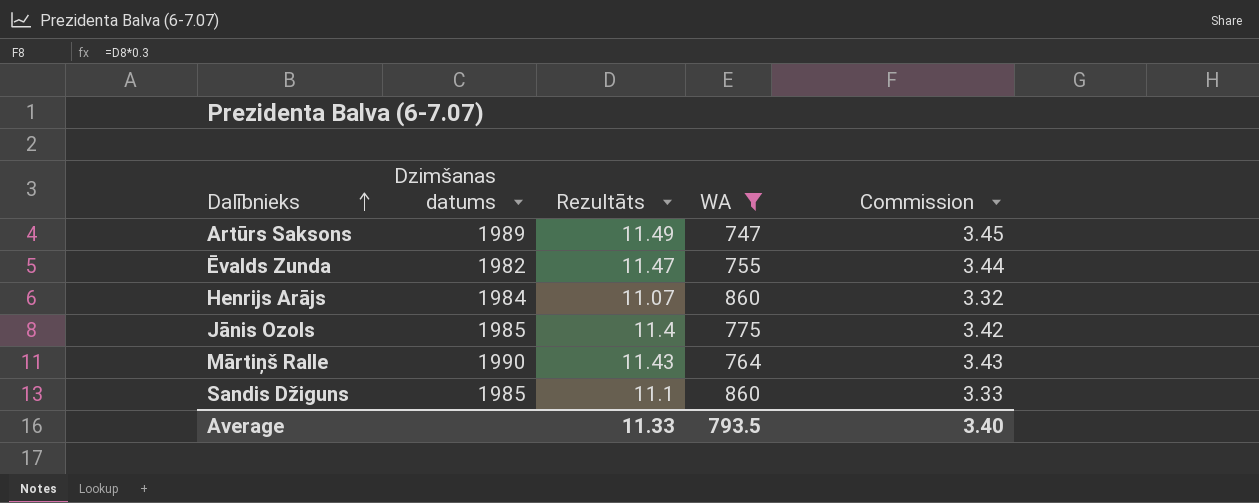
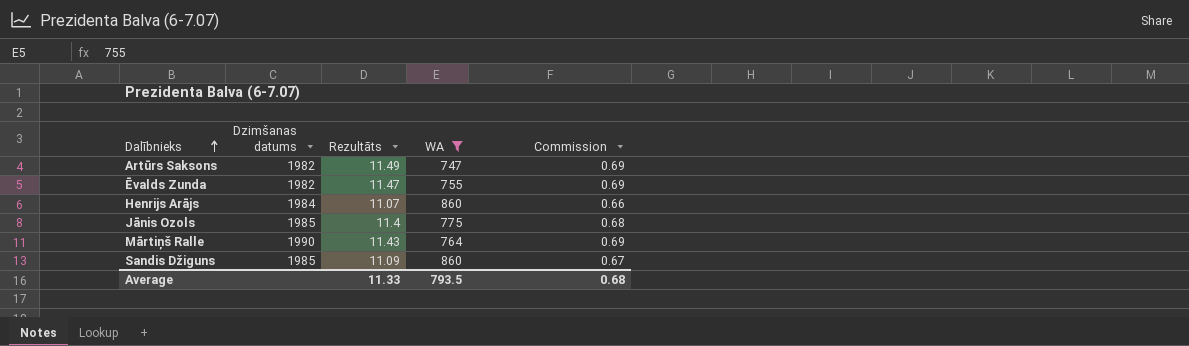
column Commission | formula: [Rezultāts] * 0.3 -> [Rezultāts] * 0.06
Artūrs Saksons | Dzimšanas datums: 1989 -> 1982
Sandis Džiguns | Rezultāts: 11.1 -> 11.09
Average | Commission: 3.40 -> 0.68

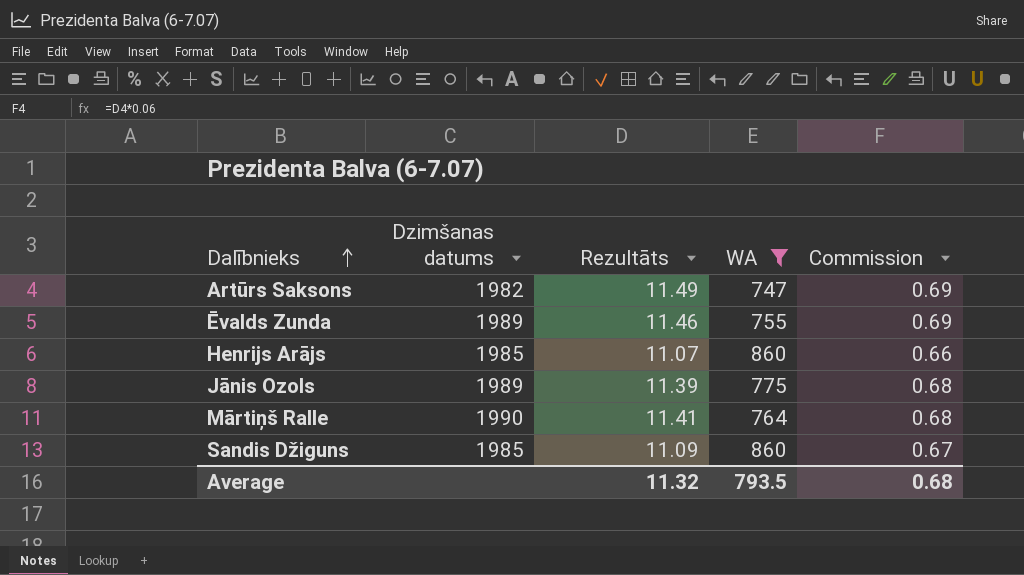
Ēvalds Zunda | Dzimšanas datums: 1982 -> 1989
Ēvalds Zunda | Rezultāts: 11.47 -> 11.46
Henrijs Arājs | Dzimšanas datums: 1984 -> 1985
Jānis Ozols | Dzimšanas datums: 1985 -> 1989
Jānis Ozols | Rezultāts: 11.4 -> 11.39
Mārtiņš Ralle | Rezultāts: 11.43 -> 11.41
Mārtiņš Ralle | Commission: 0.69 -> 0.68
Average | Rezultāts: 11.33 -> 11.32

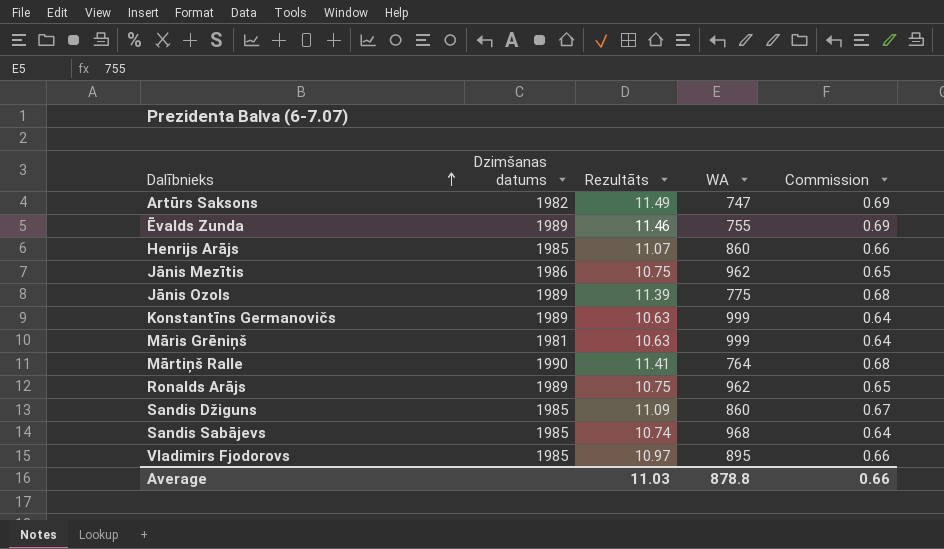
filter: WA <= 860 -> none
Average | Rezultāts: 11.32 -> 11.03
Average | WA: 793.5 -> 878.8
Average | Commission: 0.68 -> 0.66

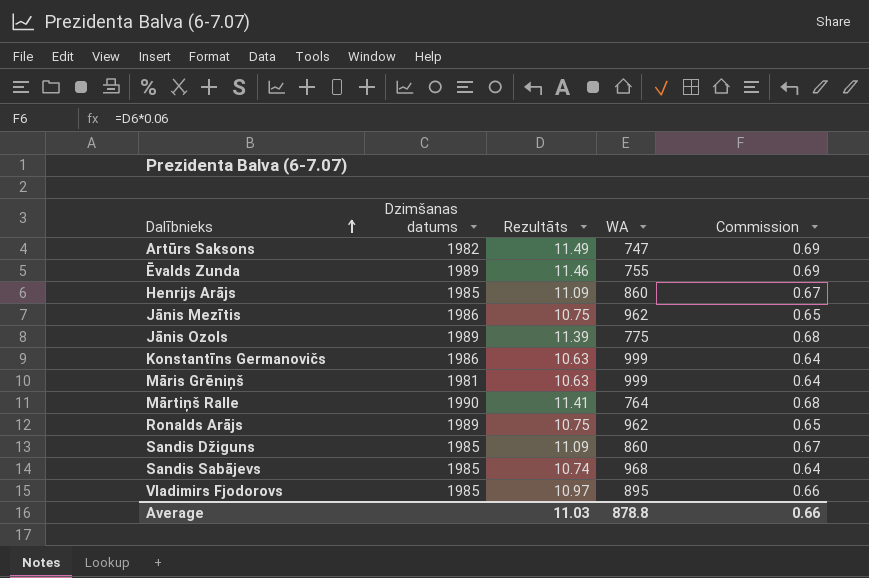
Henrijs Arājs | Rezultāts: 11.07 -> 11.09
Henrijs Arājs | Commission: 0.66 -> 0.67
Konstantīns Germanovičs | Dzimšanas datums: 1989 -> 1986

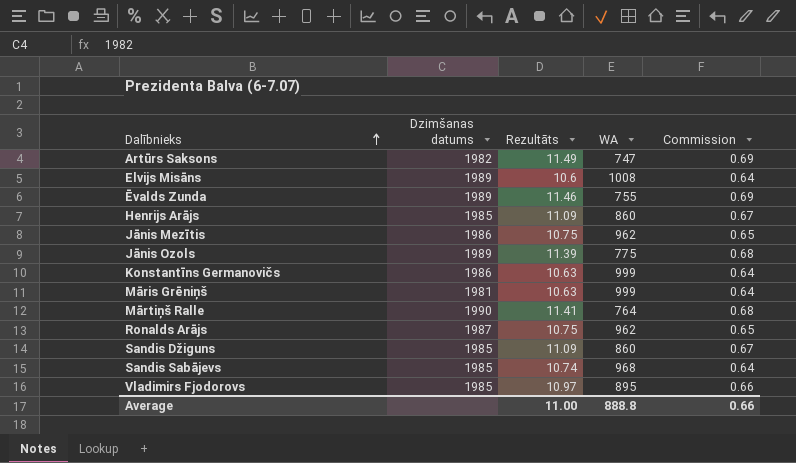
row Elvijs Misāns: none -> 1989 | 10.6 | 1008 | 0.64
Ronalds Arājs | Dzimšanas datums: 1989 -> 1987
Average | Rezultāts: 11.03 -> 11.00
Average | WA: 878.8 -> 888.8

